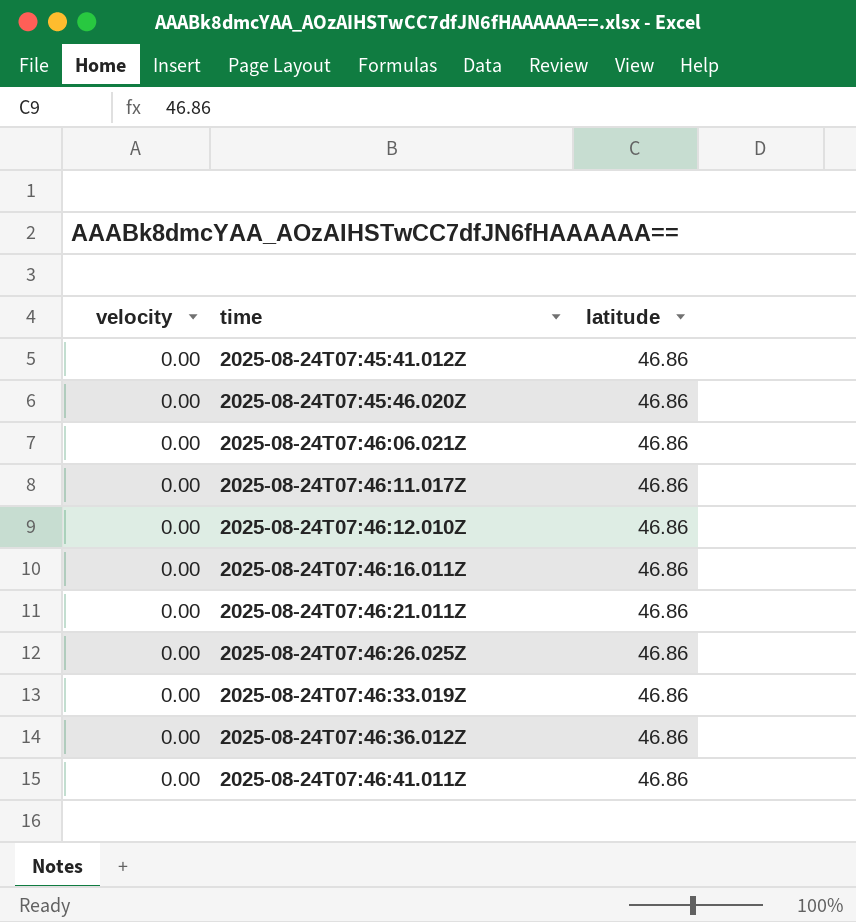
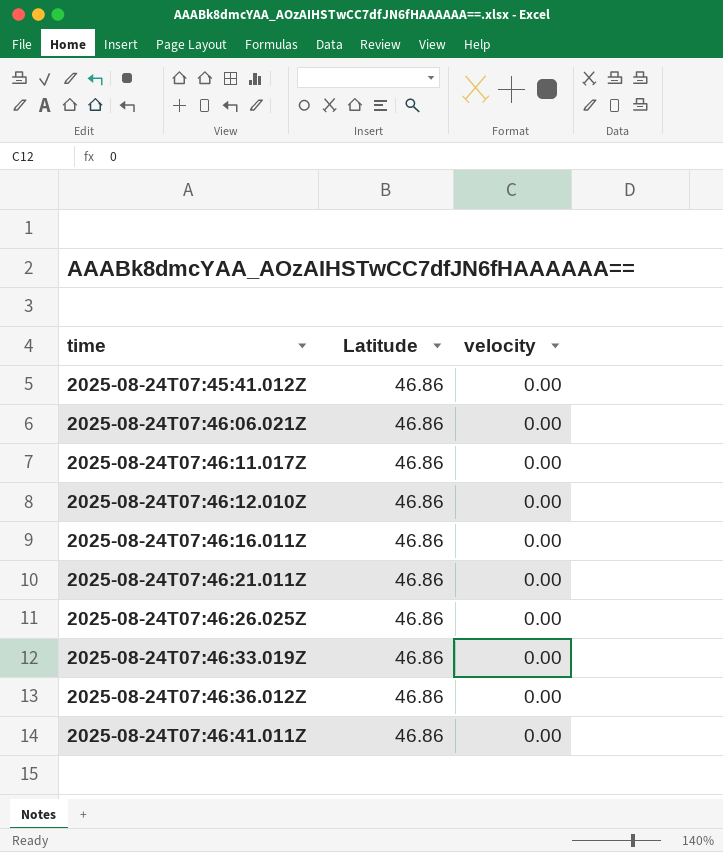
column name: latitude -> Latitude
column velocity | position: 1 -> 3
row 2025-08-24T07:45:46.020Z: 0.00 | 46.86 -> none

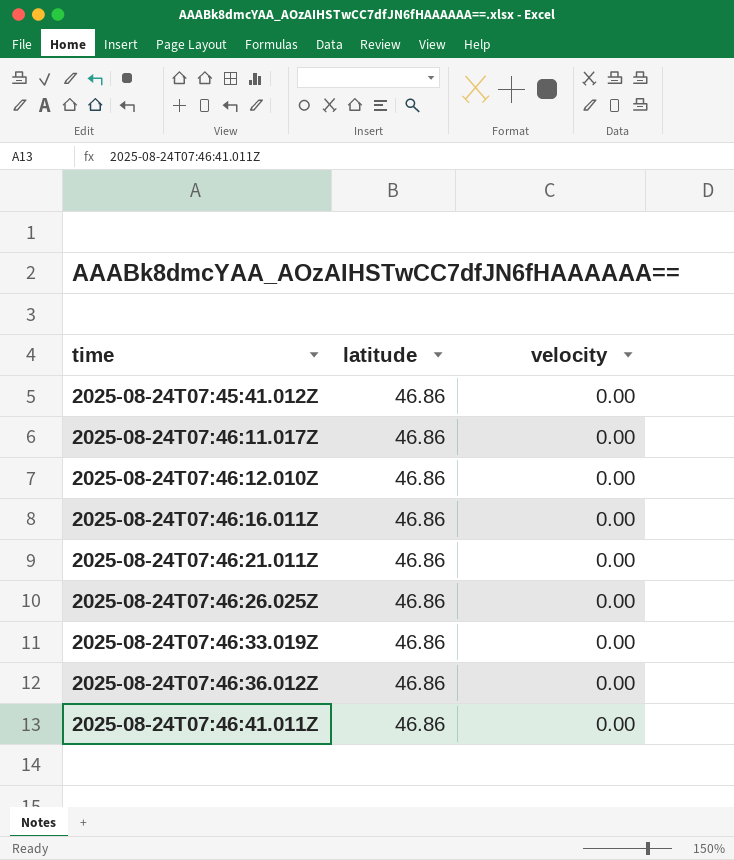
column name: Latitude -> latitude
row 2025-08-24T07:46:06.021Z: 46.86 | 0.00 -> none

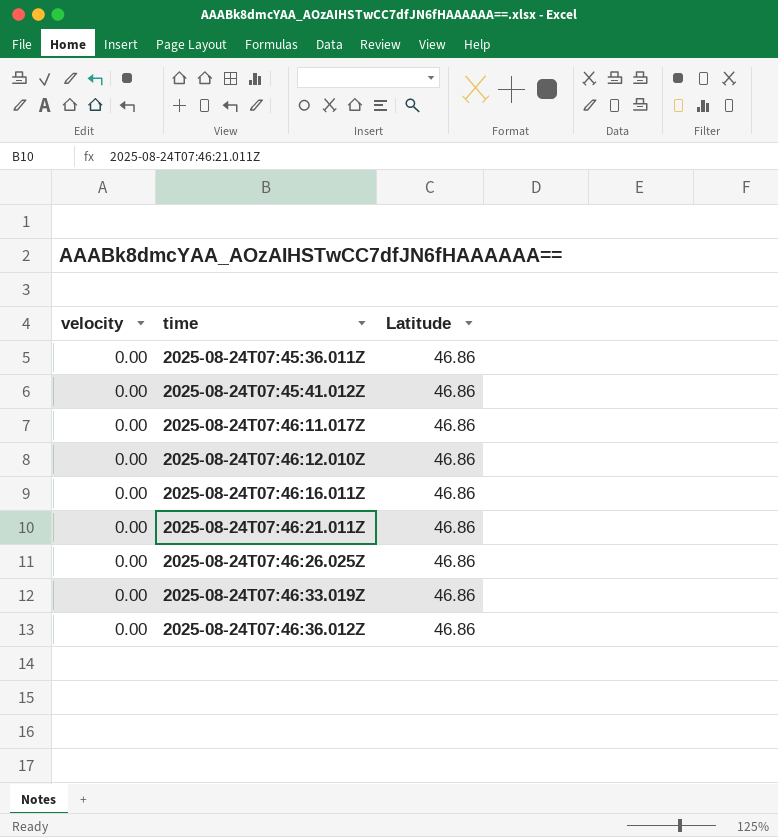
column velocity | position: 3 -> 1
column name: latitude -> Latitude
row 2025-08-24T07:46:41.011Z: 46.86 | 0.00 -> none
row 2025-08-24T07:45:36.011Z: none -> 0.00 | 46.86

